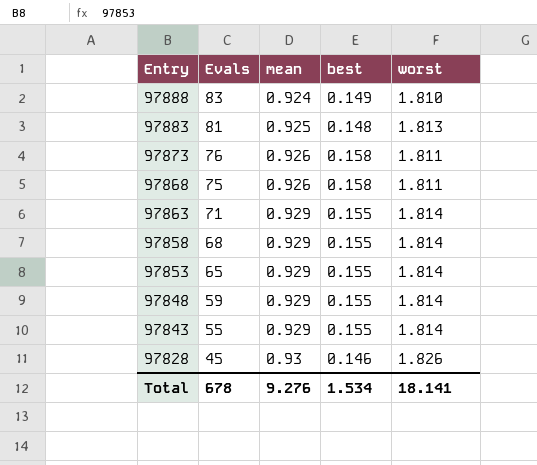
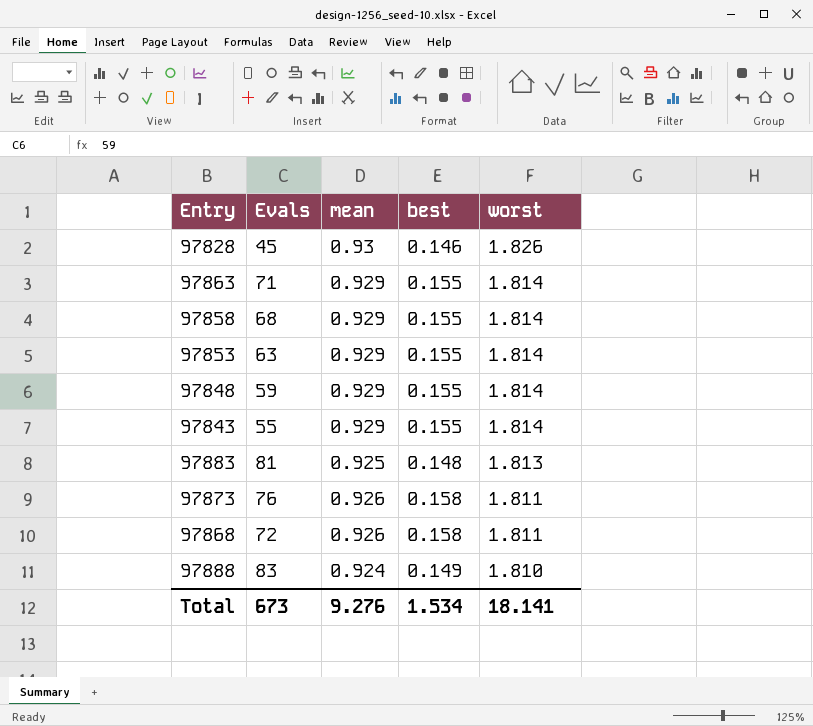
row order: Entry descending -> worst descending
97853 | Evals: 65 -> 63
97868 | Evals: 75 -> 72
Total | Evals: 678 -> 673

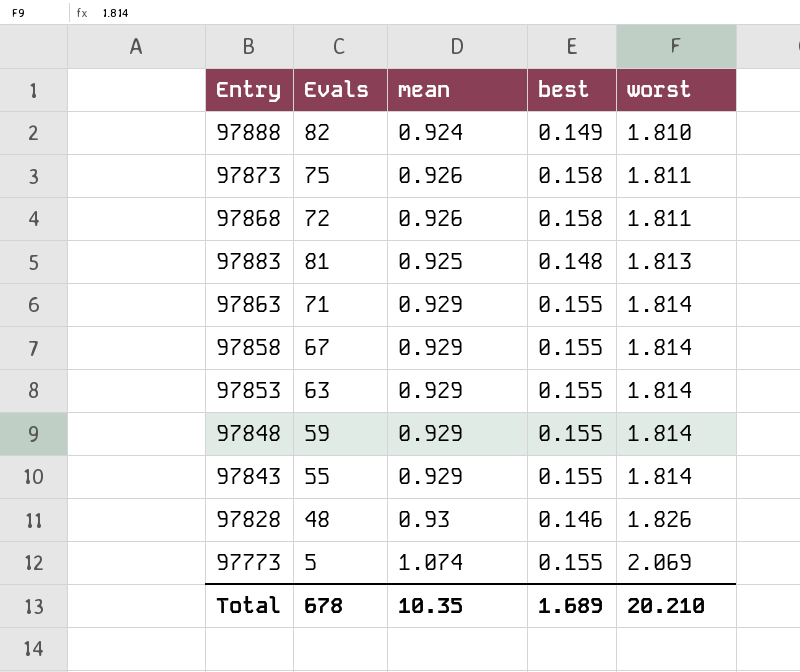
row order: worst descending -> worst ascending
97888 | Evals: 83 -> 82
97873 | Evals: 76 -> 75
97858 | Evals: 68 -> 67
97828 | Evals: 45 -> 48
row 97773: none -> 5 | 1.074 | 0.155 | 2.069
Total | Evals: 673 -> 678
Total | mean: 9.276 -> 10.35
Total | best: 1.534 -> 1.689
Total | worst: 18.141 -> 20.210

